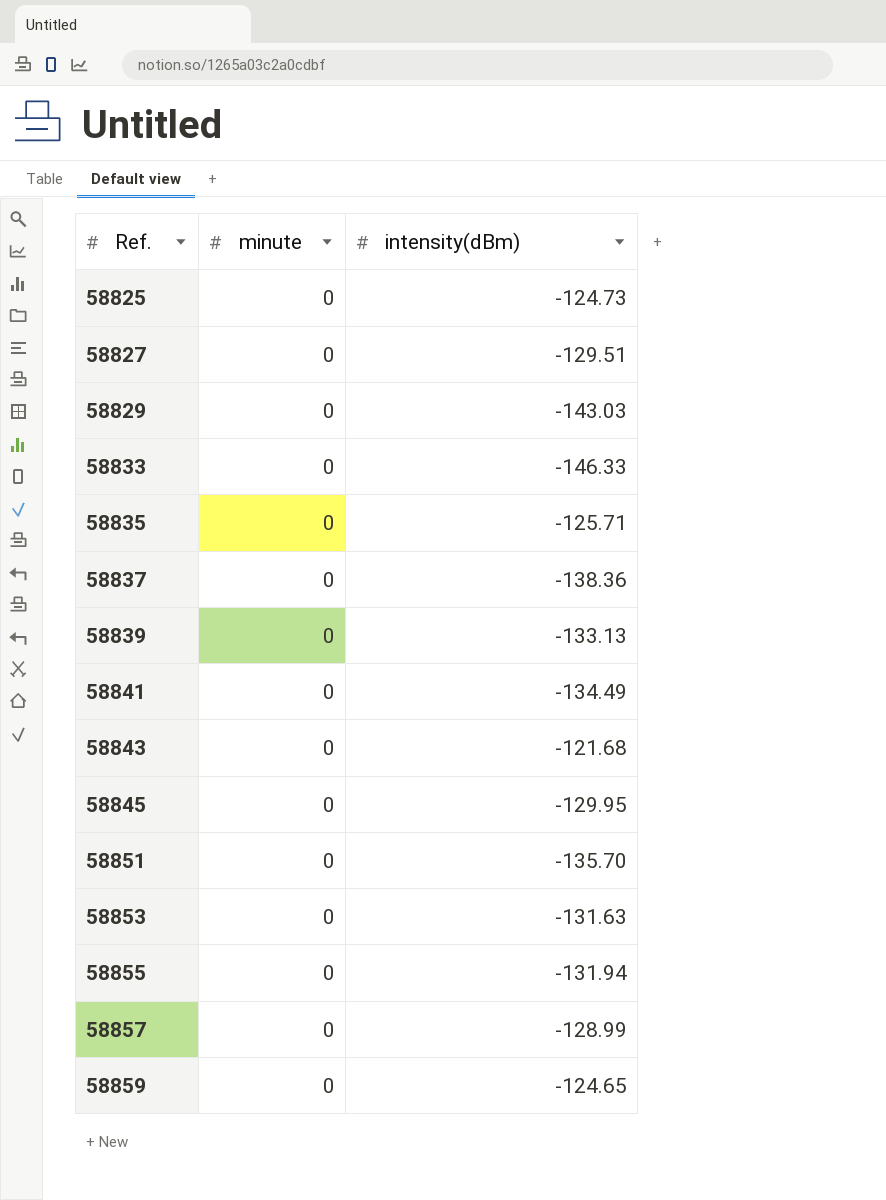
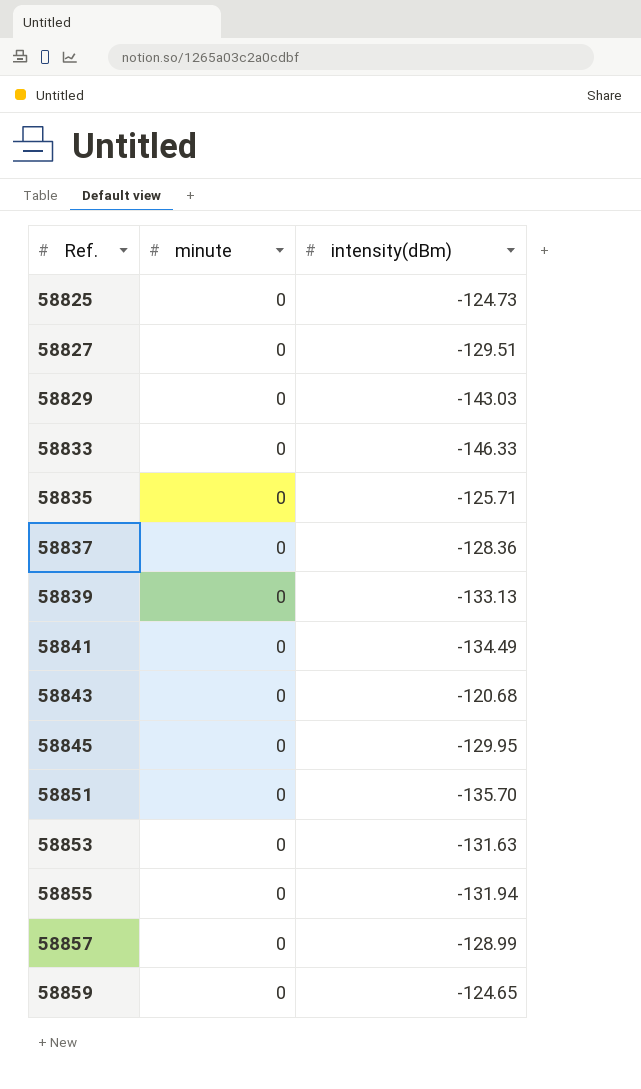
58837 | intensity(dBm): -138.36 -> -128.36
58843 | intensity(dBm): -121.68 -> -120.68

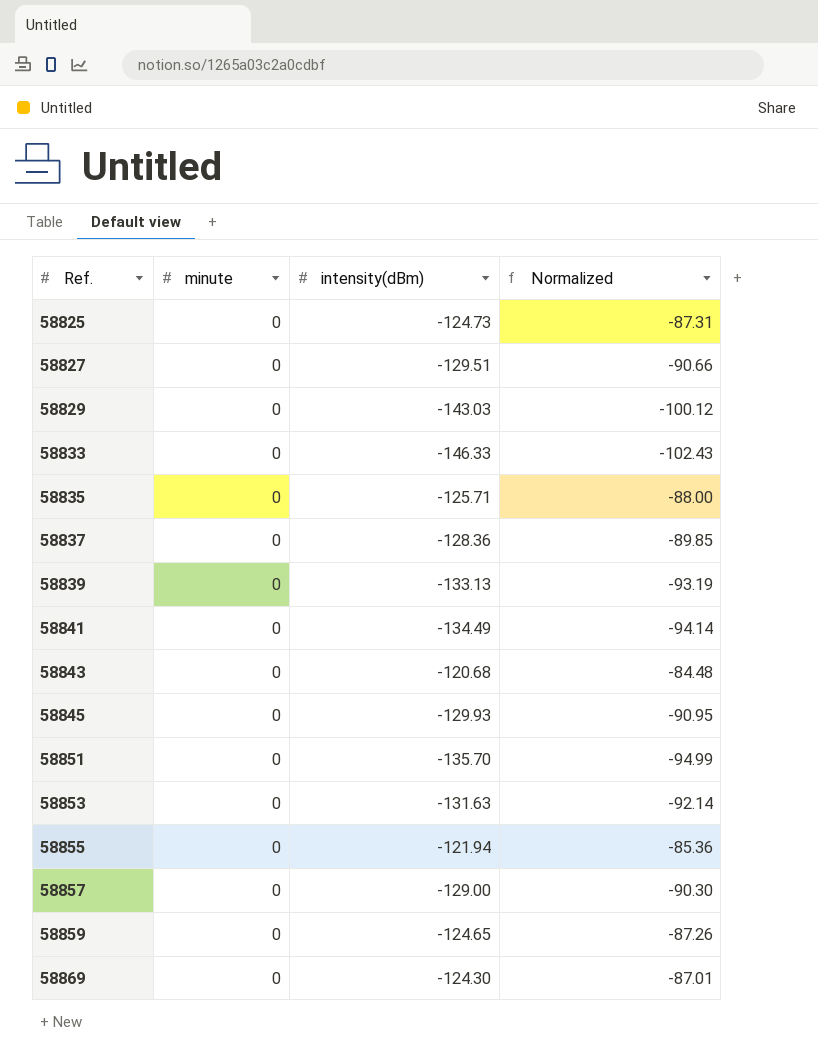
column Normalized | formula: none -> [intensity(dBm)] * 0.7
58845 | intensity(dBm): -129.95 -> -129.93
58855 | intensity(dBm): -131.94 -> -121.94
58857 | intensity(dBm): -128.99 -> -129.00
row 58869: none -> 0 | -124.30 | -87.01

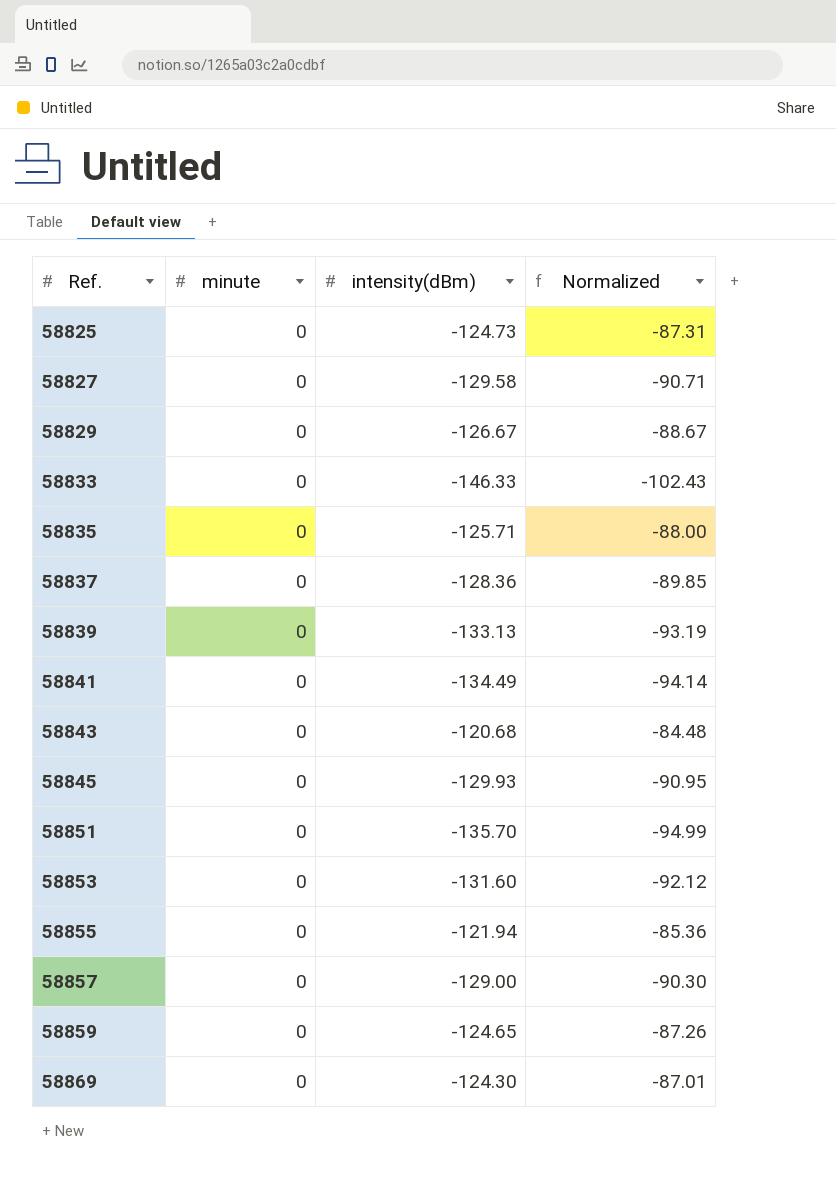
58827 | intensity(dBm): -129.51 -> -129.58
58827 | Normalized: -90.66 -> -90.71
58829 | intensity(dBm): -143.03 -> -126.67
58829 | Normalized: -100.12 -> -88.67
58853 | intensity(dBm): -131.63 -> -131.60
58853 | Normalized: -92.14 -> -92.12

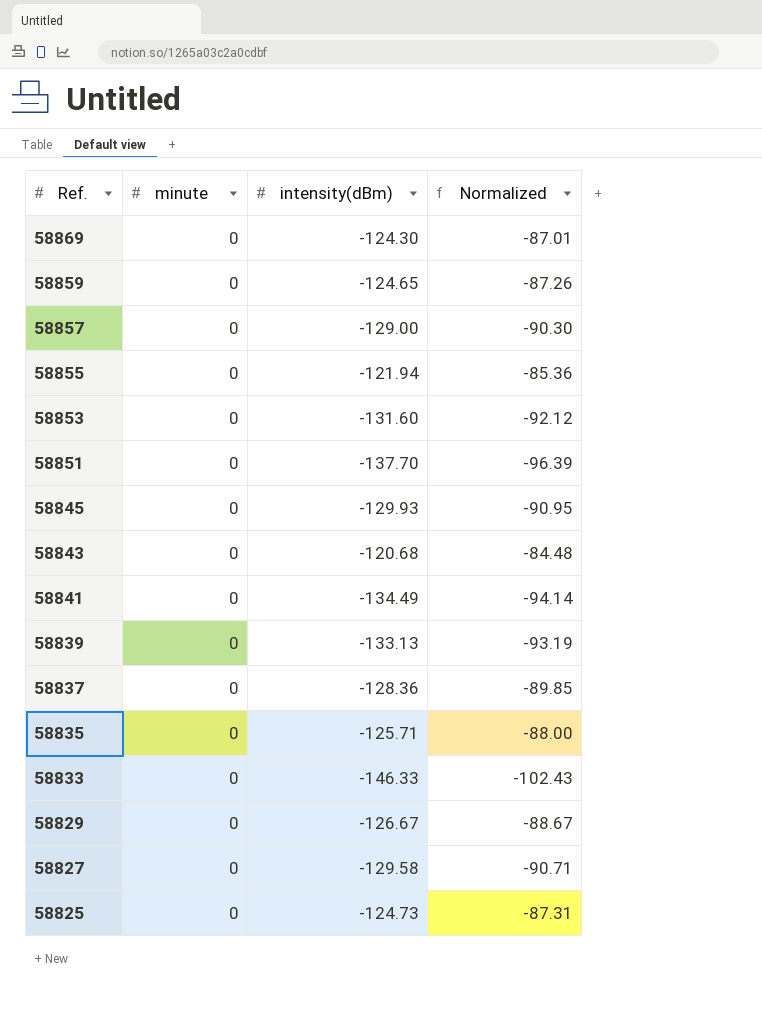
row order: Ref. ascending -> Ref. descending
58851 | intensity(dBm): -135.70 -> -137.70
58851 | Normalized: -94.99 -> -96.39

